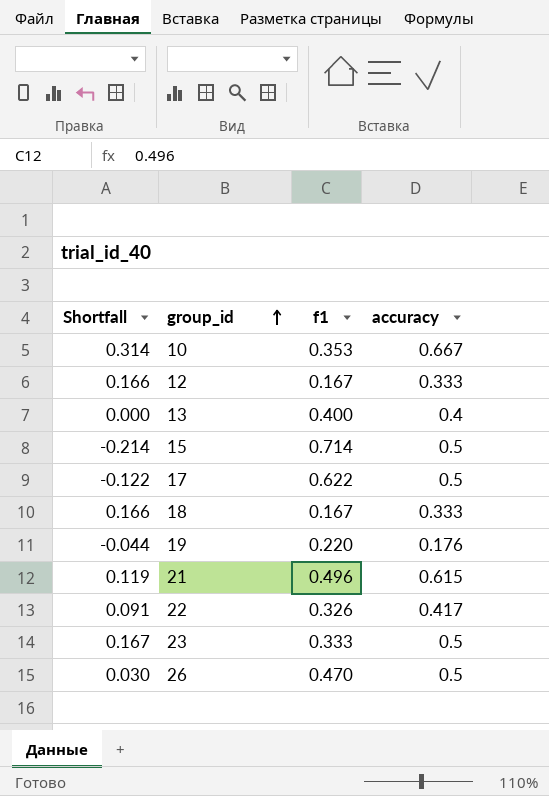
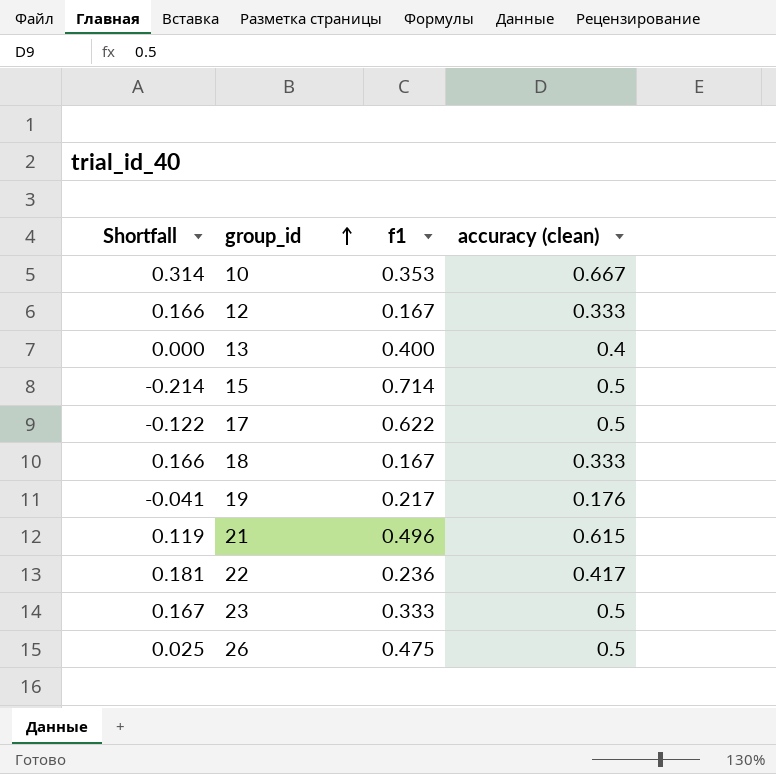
column name: accuracy -> accuracy (clean)
19 | Shortfall: -0.044 -> -0.041
19 | f1: 0.220 -> 0.217
22 | Shortfall: 0.091 -> 0.181
22 | f1: 0.326 -> 0.236
26 | Shortfall: 0.030 -> 0.025
26 | f1: 0.470 -> 0.475

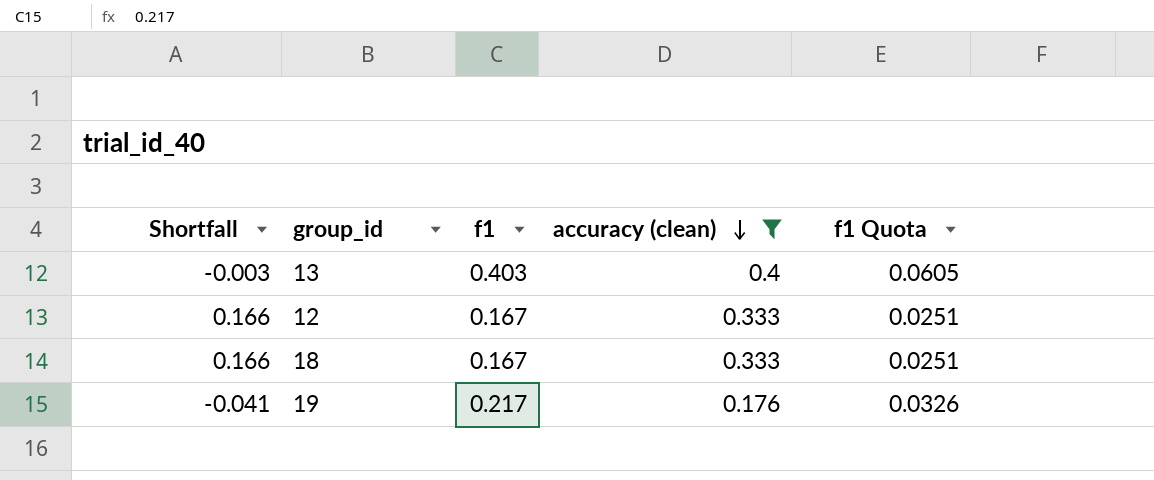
filter: none -> accuracy (clean) <= 0.4
row order: group_id ascending -> accuracy (clean) descending
column f1 Quota | formula: none -> [f1] * 0.15
13 | Shortfall: 0.000 -> -0.003
13 | f1: 0.400 -> 0.403

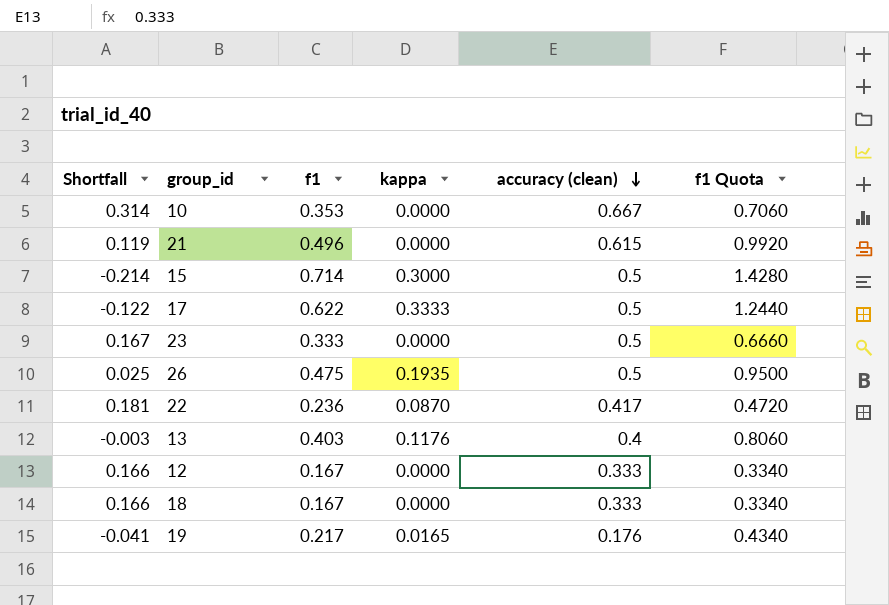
filter: accuracy (clean) <= 0.4 -> none
column kappa | position: none -> 4
column f1 Quota | formula: [f1] * 0.15 -> [f1] * 2

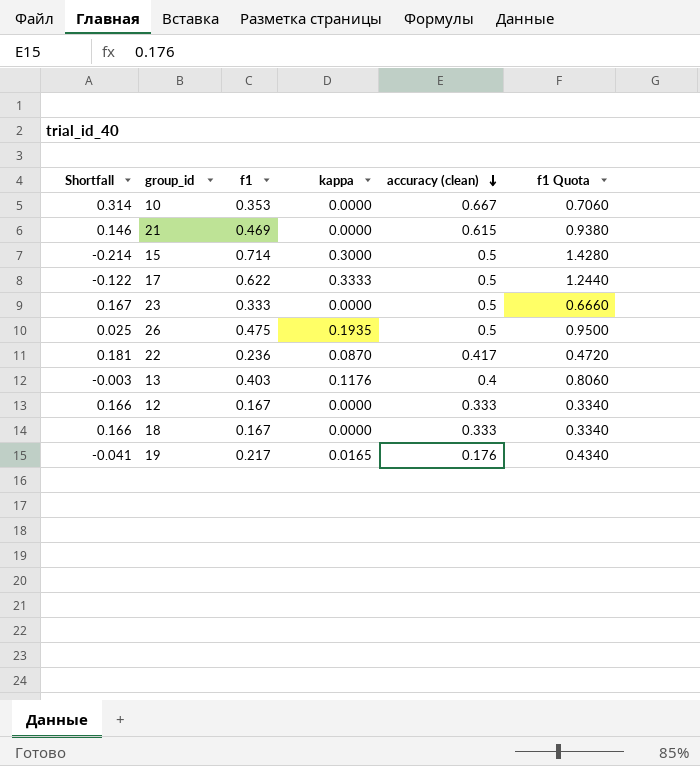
21 | Shortfall: 0.119 -> 0.146
21 | f1: 0.496 -> 0.469
21 | f1 Quota: 0.9920 -> 0.9380

